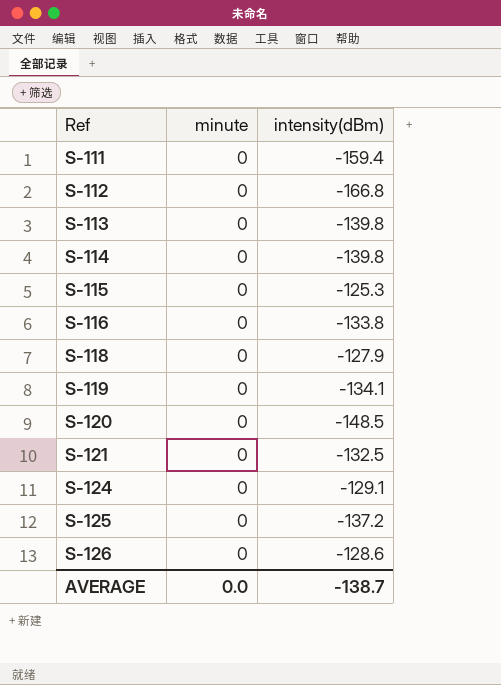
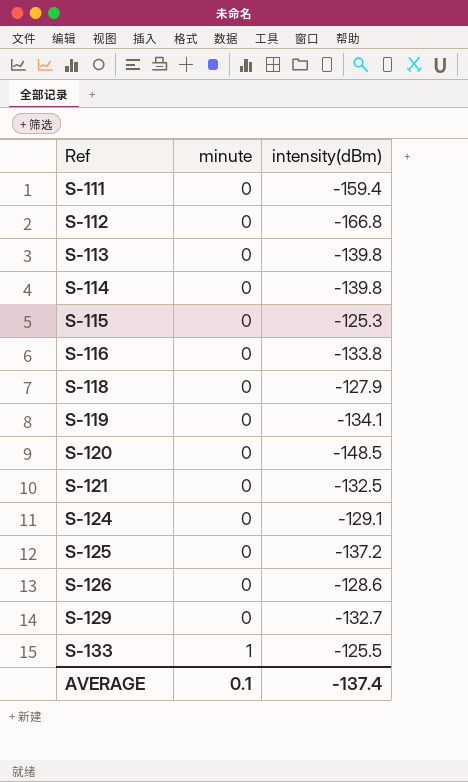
row S-129: none -> 0 | -132.7
row S-133: none -> 1 | -125.5
AVERAGE | minute: 0.0 -> 0.1
AVERAGE | intensity(dBm): -138.7 -> -137.4

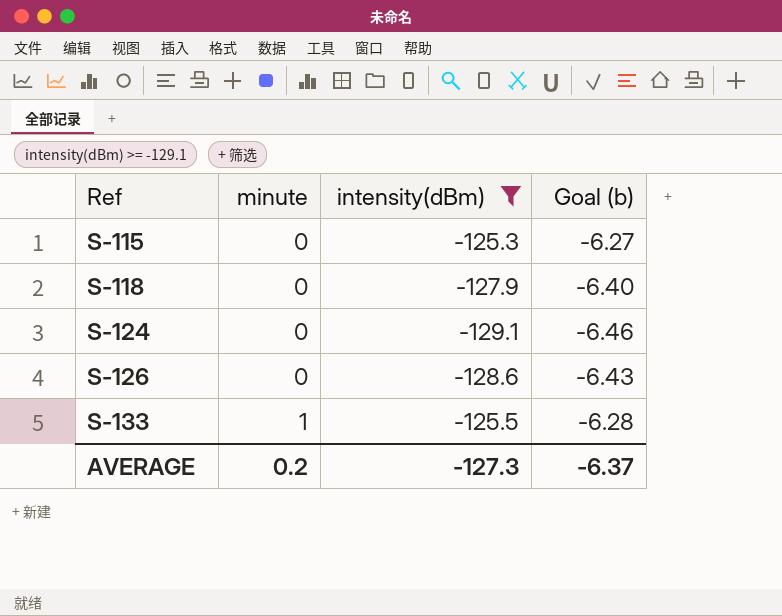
filter: none -> intensity(dBm) >= -129.1
column Goal (b) | formula: none -> [intensity(dBm)] * 0.05
AVERAGE | minute: 0.1 -> 0.2
AVERAGE | intensity(dBm): -137.4 -> -127.3

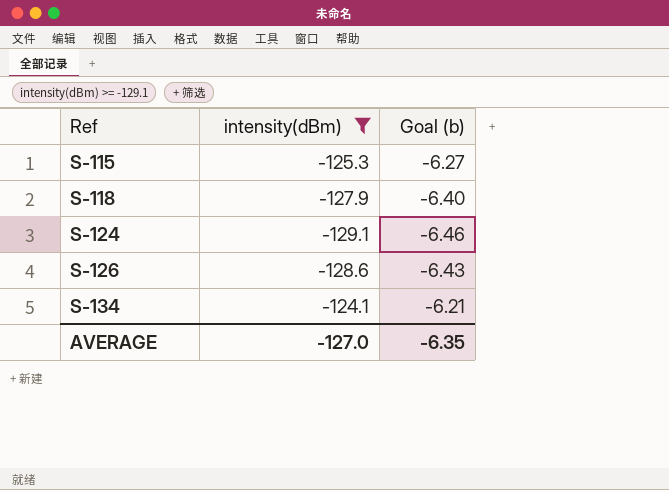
column minute | position: 2 -> none
row S-133: 1 | -125.5 | -6.28 -> none
row S-134: none -> -124.1 | -6.21
AVERAGE | intensity(dBm): -127.3 -> -127.0
AVERAGE | Goal (b): -6.37 -> -6.35

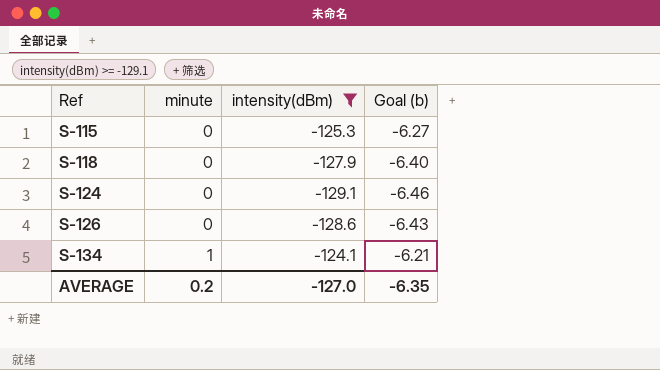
column minute | position: none -> 2

